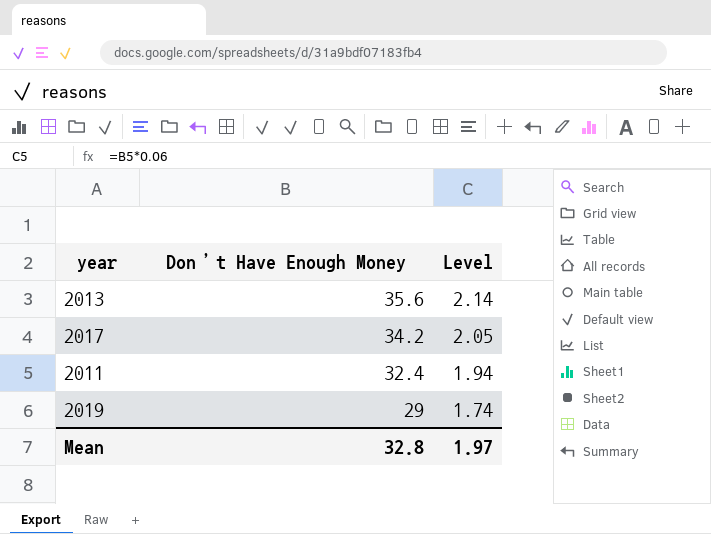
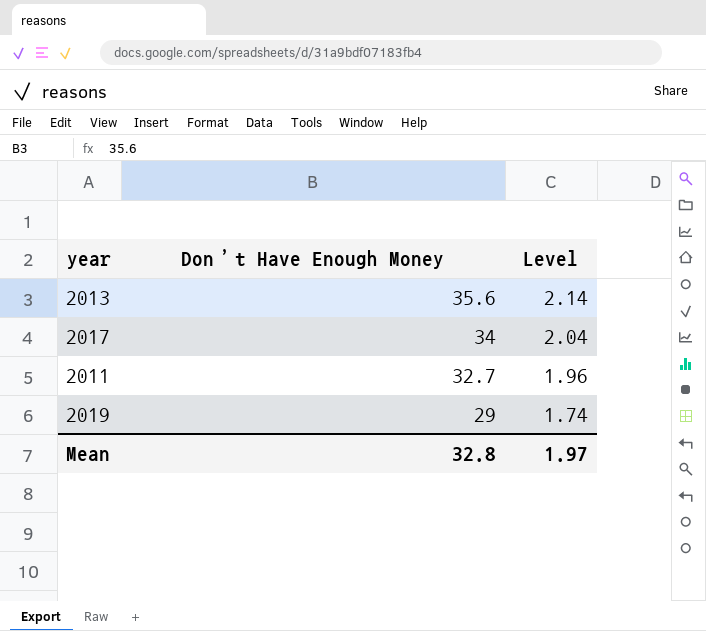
2017 | Don’t Have Enough Money: 34.2 -> 34
2017 | Level: 2.05 -> 2.04
2011 | Don’t Have Enough Money: 32.4 -> 32.7
2011 | Level: 1.94 -> 1.96

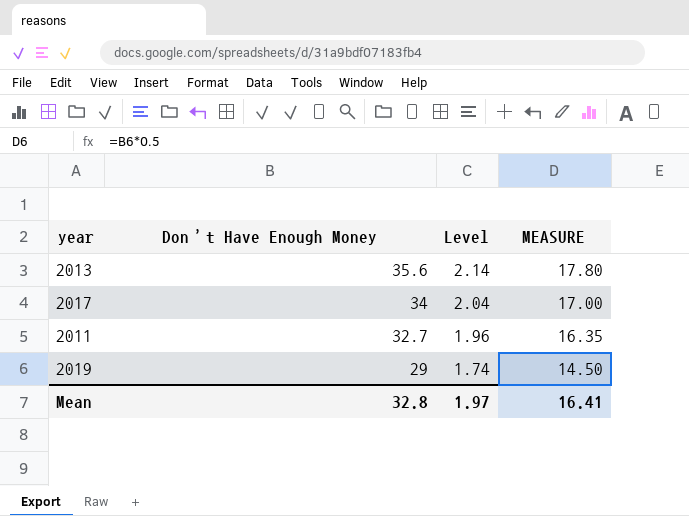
column MEASURE | formula: none -> [Don’t Have Enough Money] * 0.5

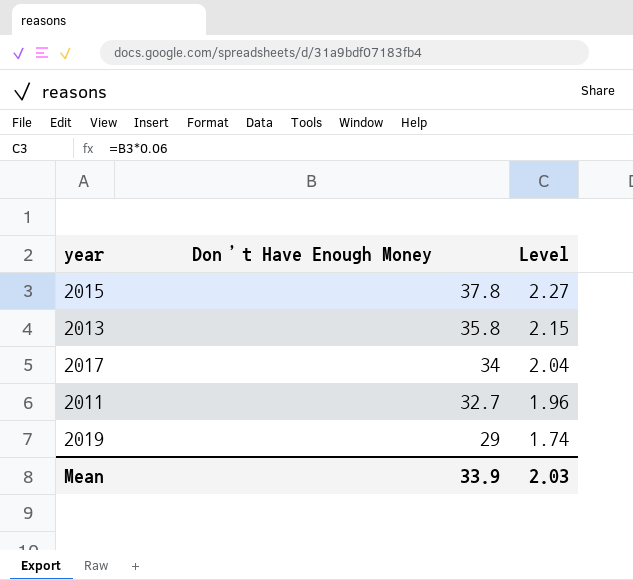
column MEASURE | formula: [Don’t Have Enough Money] * 0.5 -> none
row 2015: none -> 37.8 | 2.27
2013 | Don’t Have Enough Money: 35.6 -> 35.8
2013 | Level: 2.14 -> 2.15
Mean | Don’t Have Enough Money: 32.8 -> 33.9
Mean | Level: 1.97 -> 2.03

